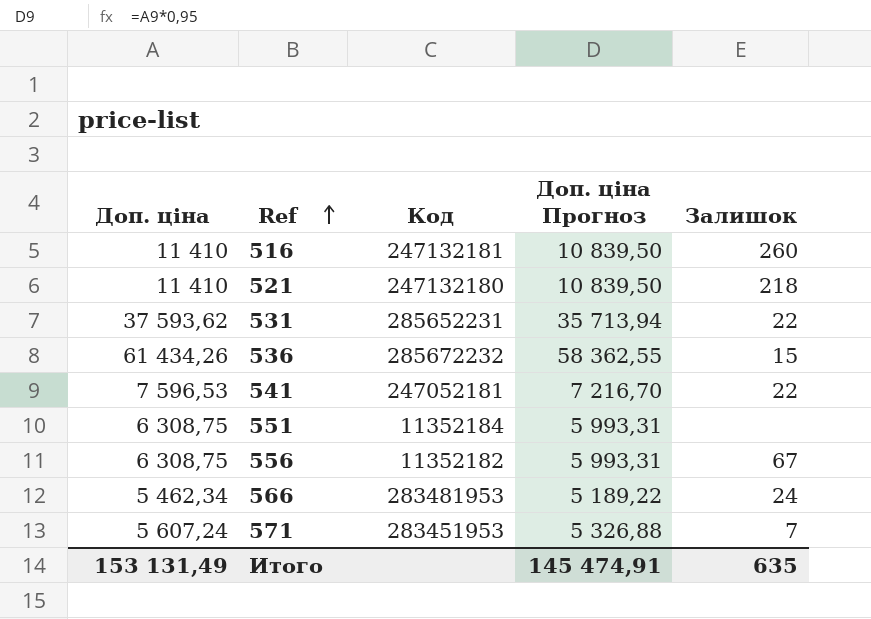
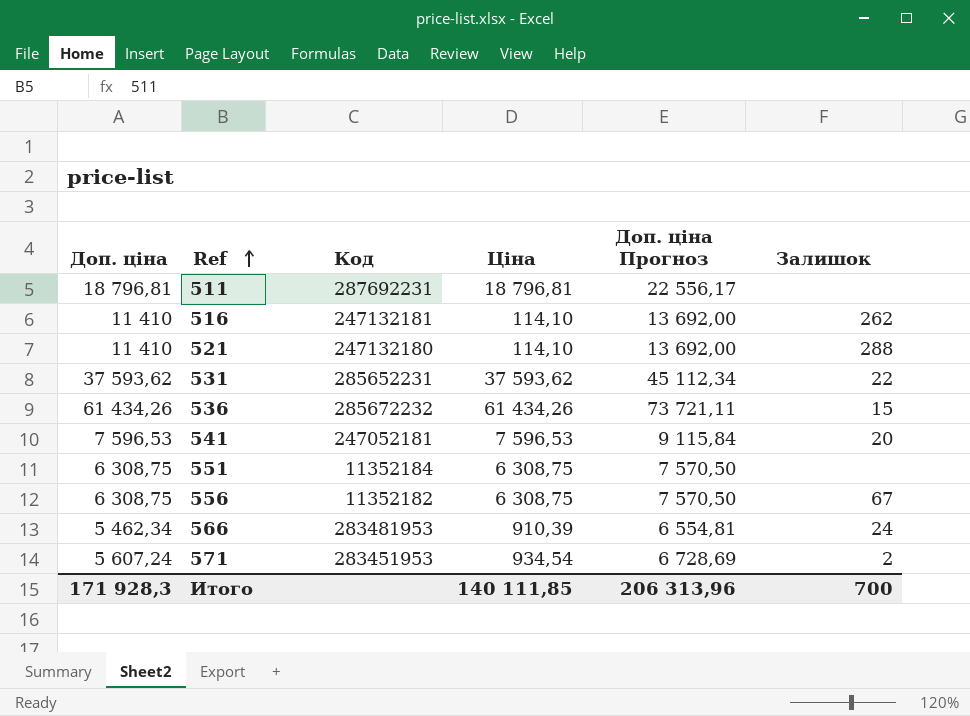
column Ціна | position: none -> 4
column Доп. ціна Прогноз | formula: [Доп. ціна] * 0,95 -> [Доп. ціна] * 1,2
row 511: none -> 18 796,81 | 287692231 | 18 796,81 | 22 556,17 | none
516 | Залишок: 260 -> 262
521 | Залишок: 218 -> 288
541 | Залишок: 22 -> 20
571 | Залишок: 7 -> 2
Итого | Доп. ціна: 153 131,49 -> 171 928,3
Итого | Доп. ціна Прогноз: 145 474,91 -> 206 313,96
Итого | Залишок: 635 -> 700

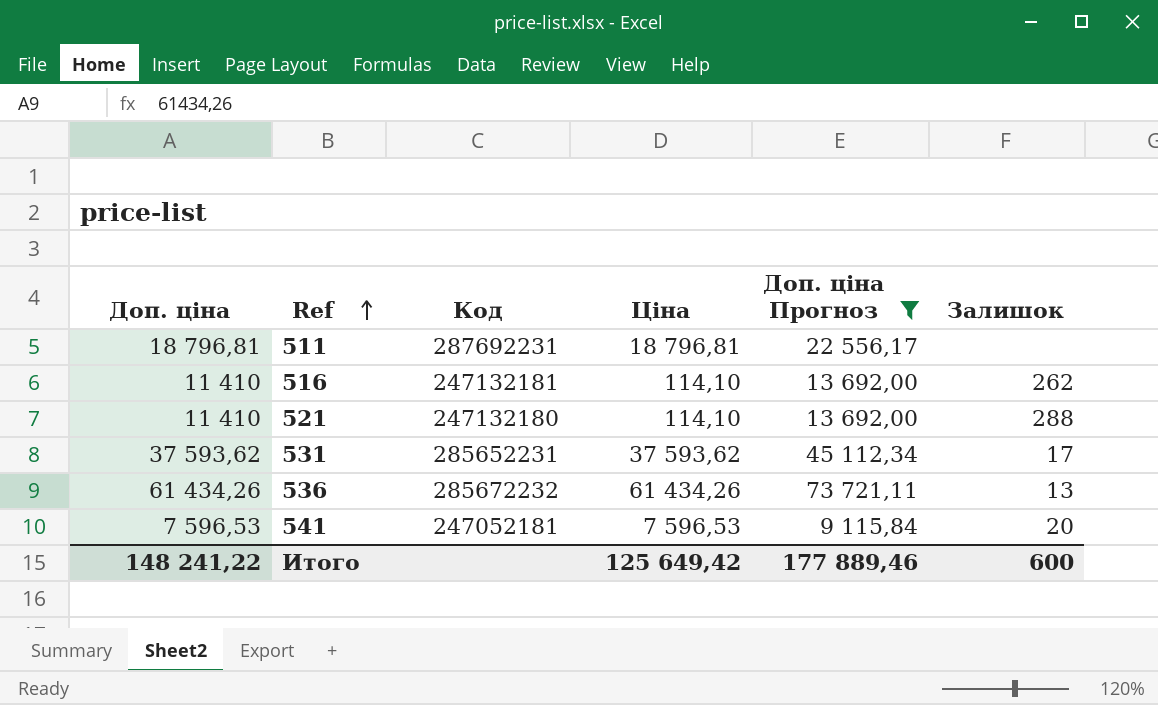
filter: none -> Доп. ціна Прогноз >= 9 115,84
531 | Залишок: 22 -> 17
536 | Залишок: 15 -> 13
Итого | Доп. ціна: 171 928,3 -> 148 241,22
Итого | Ціна: 140 111,85 -> 125 649,42
Итого | Доп. ціна Прогноз: 206 313,96 -> 177 889,46
Итого | Залишок: 700 -> 600

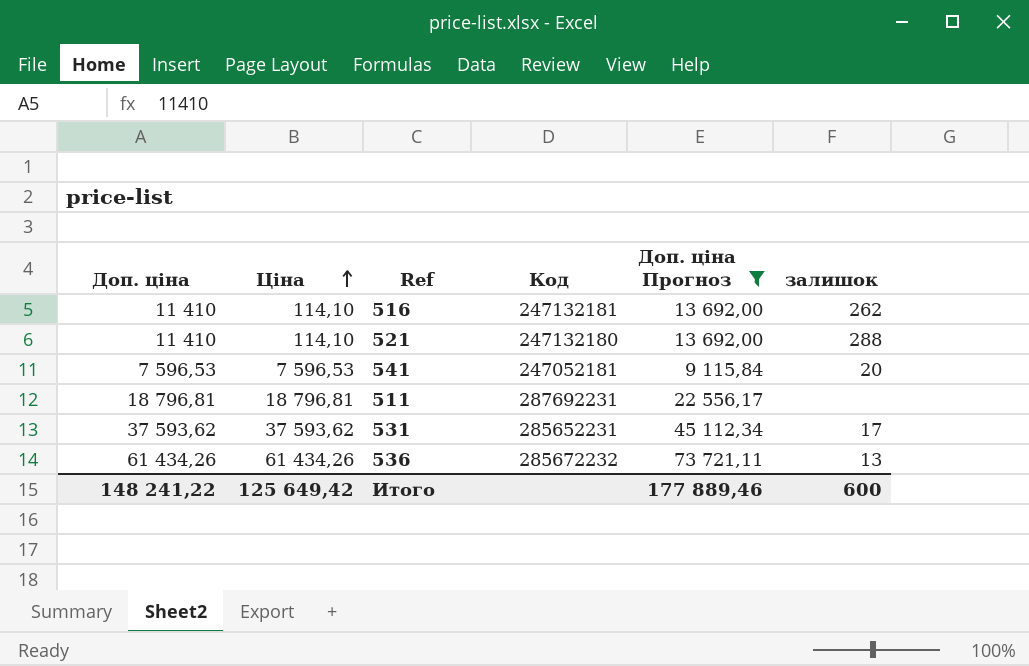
row order: Ref ascending -> Ціна ascending
column Ціна | position: 4 -> 2
column name: Залишок -> залишок

